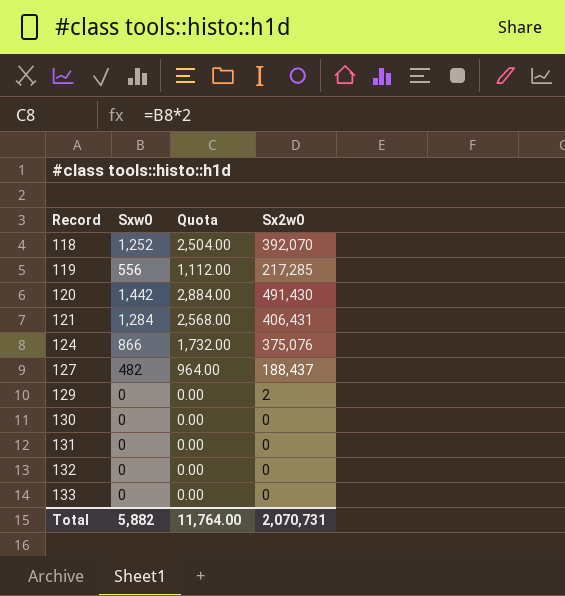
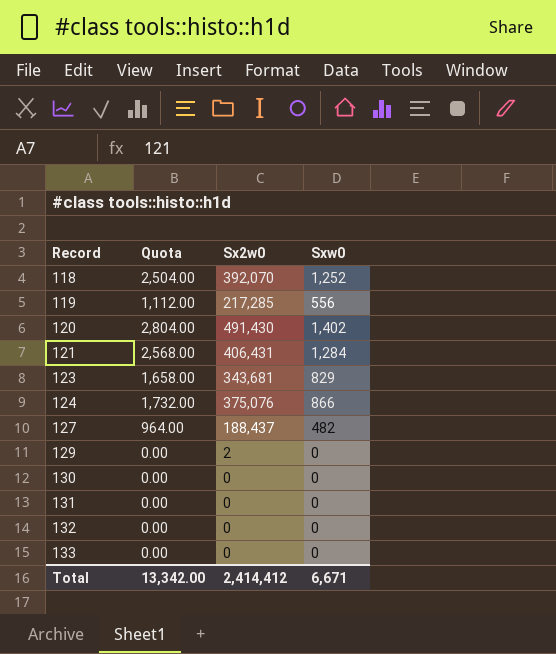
column Sxw0 | position: 2 -> 4
120 | Quota: 2,884.00 -> 2,804.00
120 | Sxw0: 1,442 -> 1,402
row 123: none -> 1,658.00 | 343,681 | 829
Total | Quota: 11,764.00 -> 13,342.00
Total | Sx2w0: 2,070,731 -> 2,414,412
Total | Sxw0: 5,882 -> 6,671

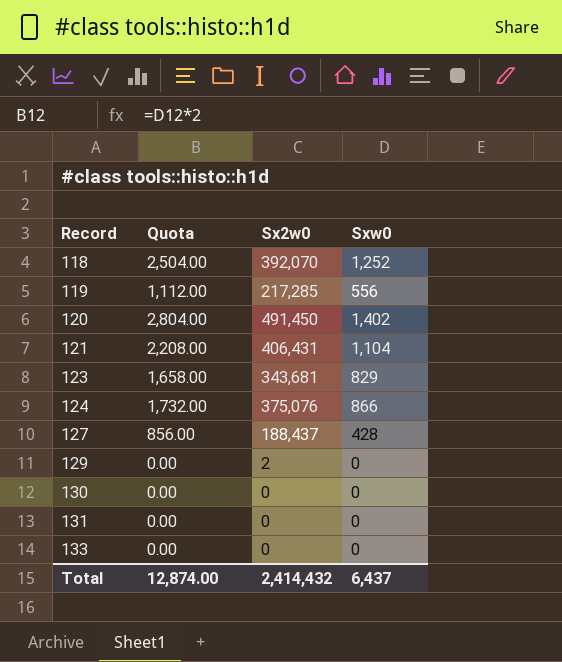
row 132: 0.00 | 0 | 0 -> none
120 | Sx2w0: 491,430 -> 491,450
121 | Quota: 2,568.00 -> 2,208.00
121 | Sxw0: 1,284 -> 1,104
127 | Quota: 964.00 -> 856.00
127 | Sxw0: 482 -> 428
Total | Quota: 13,342.00 -> 12,874.00
Total | Sx2w0: 2,414,412 -> 2,414,432
Total | Sxw0: 6,671 -> 6,437

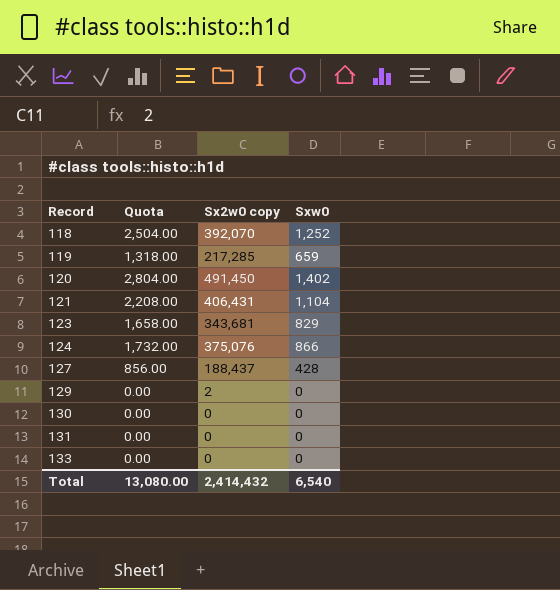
column name: Sx2w0 -> Sx2w0 copy
119 | Quota: 1,112.00 -> 1,318.00
119 | Sxw0: 556 -> 659
Total | Quota: 12,874.00 -> 13,080.00
Total | Sxw0: 6,437 -> 6,540

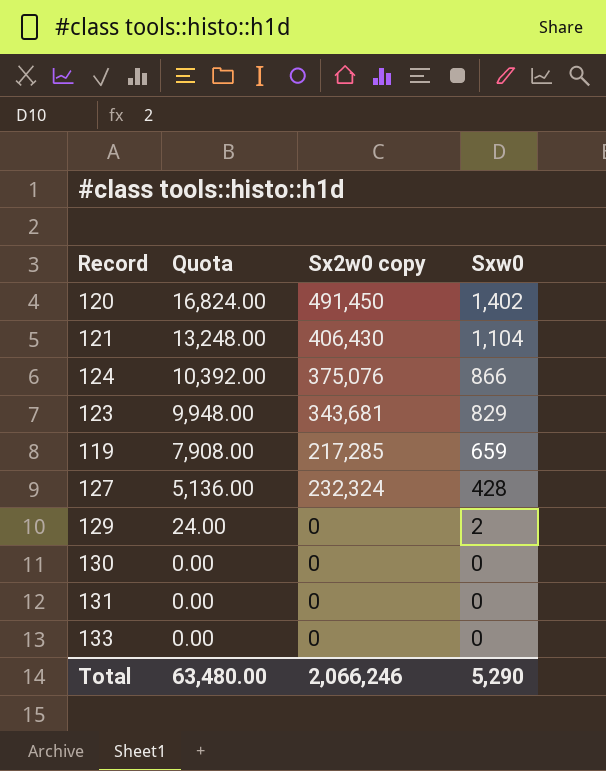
row order: Record ascending -> Quota descending
column Quota | formula: [Sxw0] * 2 -> [Sxw0] * 12
row 118: 2,504.00 | 392,070 | 1,252 -> none
121 | Sx2w0 copy: 406,431 -> 406,430
127 | Sx2w0 copy: 188,437 -> 232,324
129 | Sx2w0 copy: 2 -> 0
129 | Sxw0: 0 -> 2
Total | Quota: 13,080.00 -> 63,480.00
Total | Sx2w0 copy: 2,414,432 -> 2,066,246
Total | Sxw0: 6,540 -> 5,290

